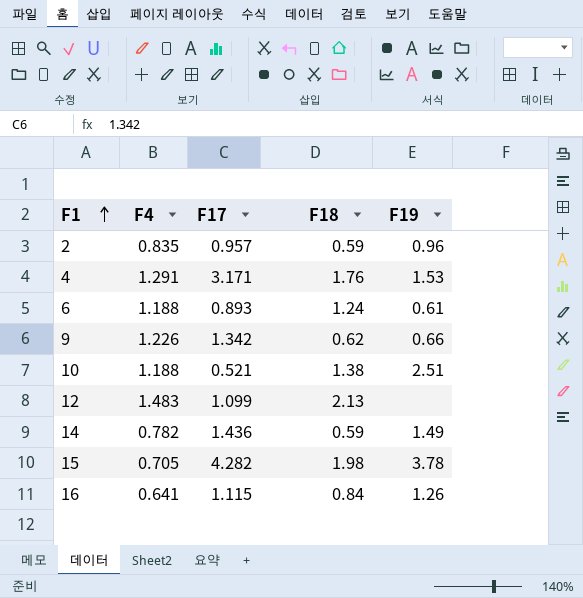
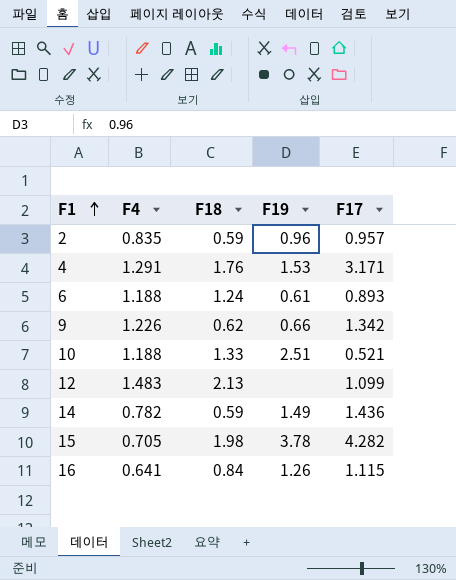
column F17 | position: 3 -> 5
10 | F18: 1.38 -> 1.33

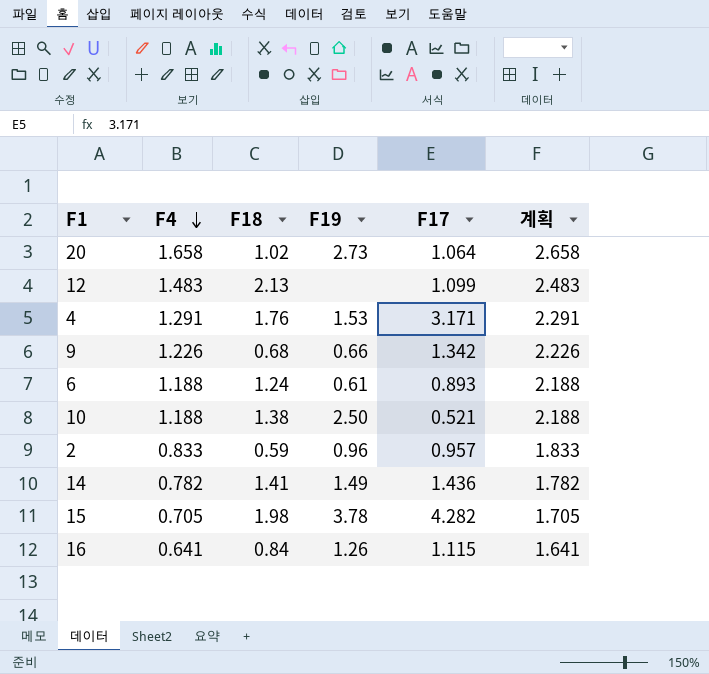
row order: F1 ascending -> F4 descending
column 계획 | formula: none -> [F4] + 1
row 20: none -> 1.658 | 1.02 | 2.73 | 1.064 | 2.658
9 | F18: 0.62 -> 0.68
10 | F18: 1.33 -> 1.38
10 | F19: 2.51 -> 2.50
2 | F4: 0.835 -> 0.833
14 | F18: 0.59 -> 1.41

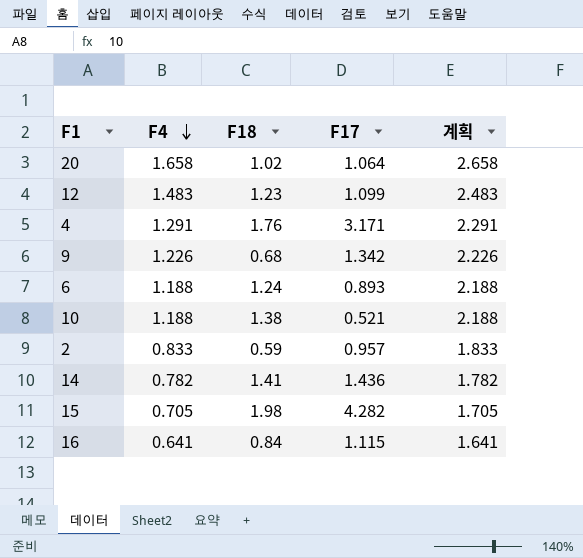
column F19 | position: 4 -> none
12 | F18: 2.13 -> 1.23

